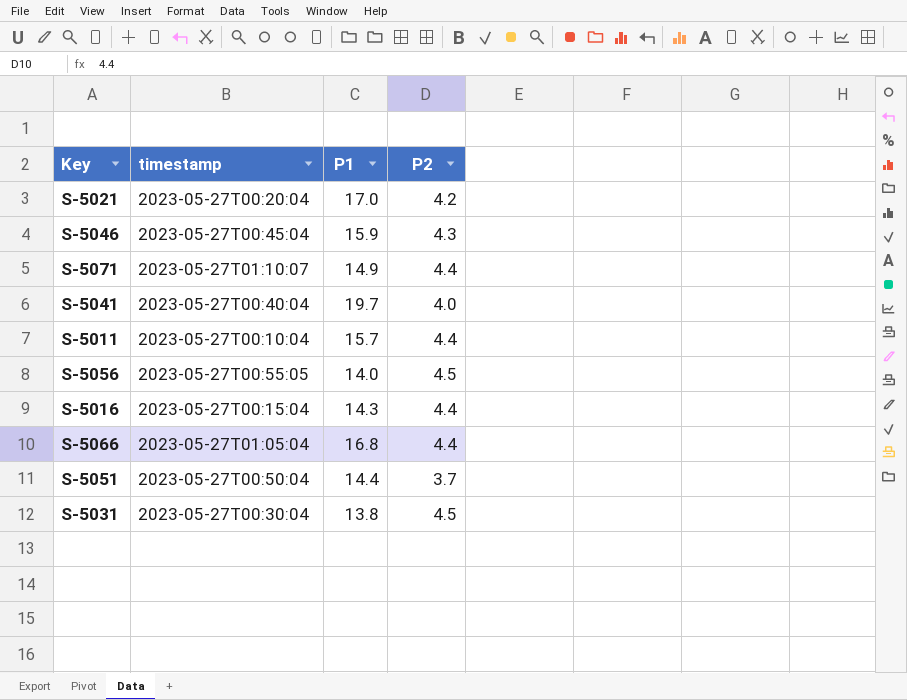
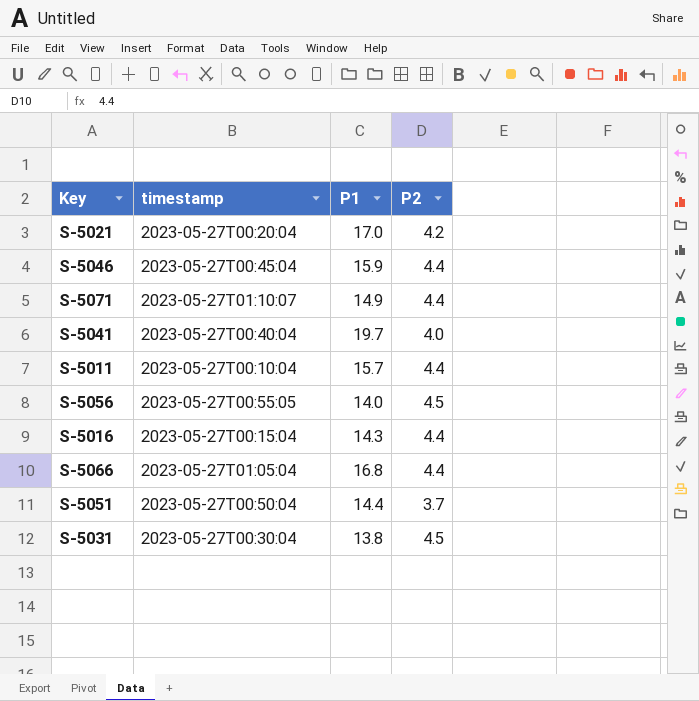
S-5046 | P2: 4.3 -> 4.4

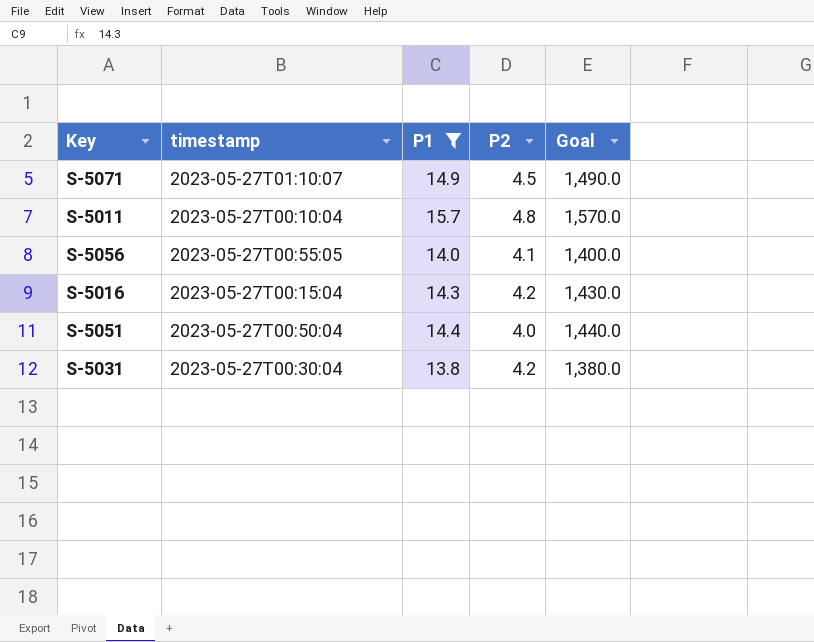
filter: none -> P1 <= 15.7
column Goal | formula: none -> [P1] * 100
S-5071 | P2: 4.4 -> 4.5
S-5011 | P2: 4.4 -> 4.8
S-5056 | P2: 4.5 -> 4.1
S-5016 | P2: 4.4 -> 4.2
S-5051 | P2: 3.7 -> 4.0
S-5031 | P2: 4.5 -> 4.2

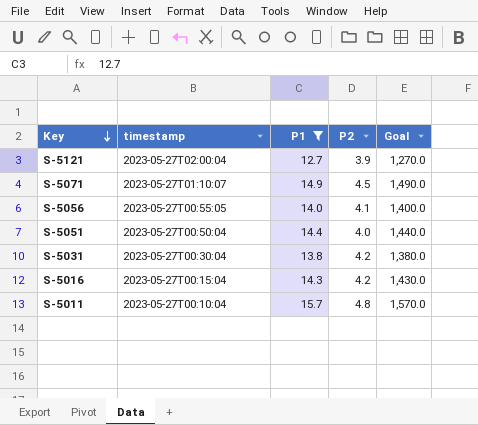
row order: none -> Key descending
row S-5121: none -> 2023-05-27T02:00:04 | 12.7 | 3.9 | 1,270.0

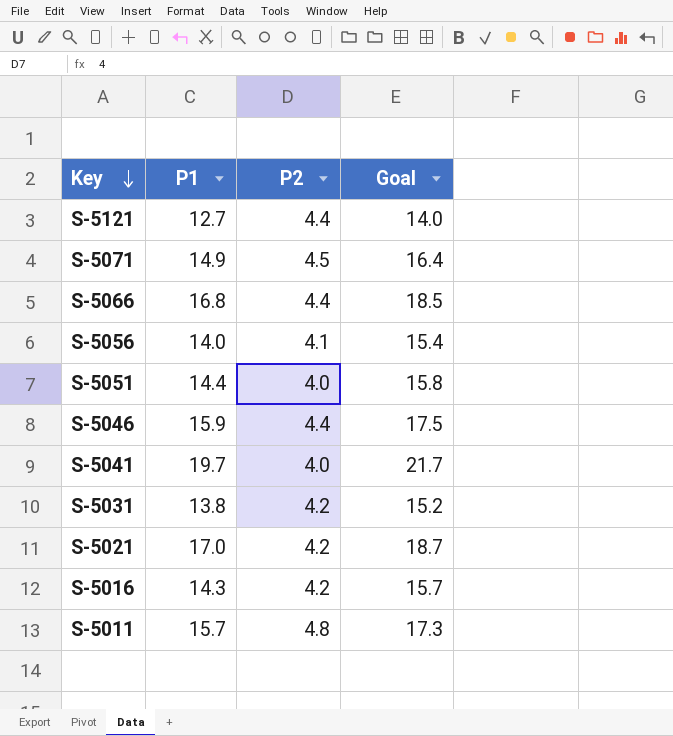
filter: P1 <= 15.7 -> none
column timestamp | position: 2 -> none
column Goal | formula: [P1] * 100 -> [P1] * 1.1
S-5121 | P2: 3.9 -> 4.4

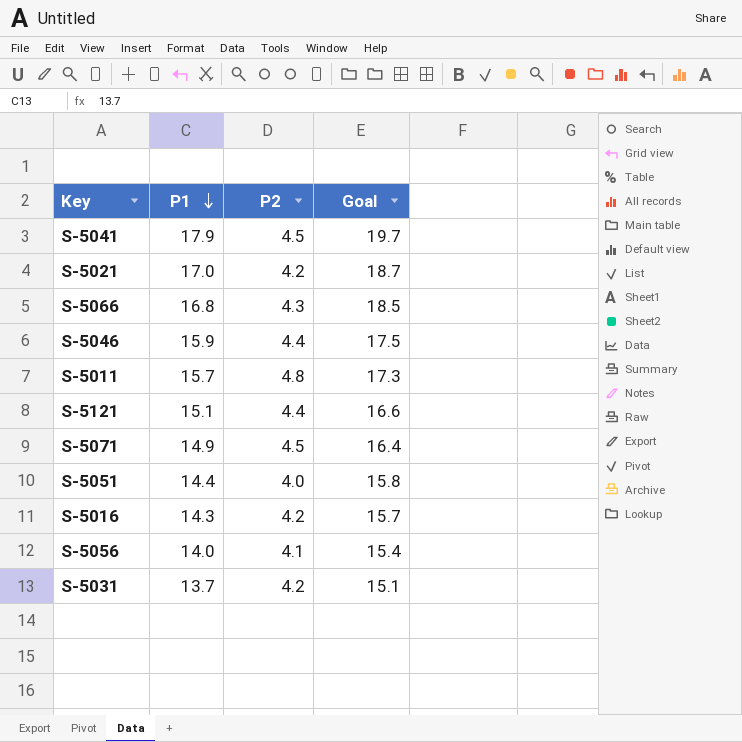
row order: Key descending -> P1 descending
S-5041 | P1: 19.7 -> 17.9
S-5041 | P2: 4.0 -> 4.5
S-5041 | Goal: 21.7 -> 19.7
S-5066 | P2: 4.4 -> 4.3
S-5121 | P1: 12.7 -> 15.1
S-5121 | Goal: 14.0 -> 16.6
S-5031 | P1: 13.8 -> 13.7
S-5031 | Goal: 15.2 -> 15.1

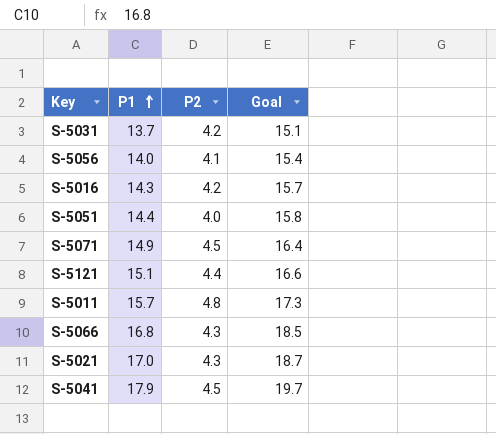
row order: P1 descending -> P1 ascending
row S-5046: 15.9 | 4.4 | 17.5 -> none
S-5021 | P2: 4.2 -> 4.3

